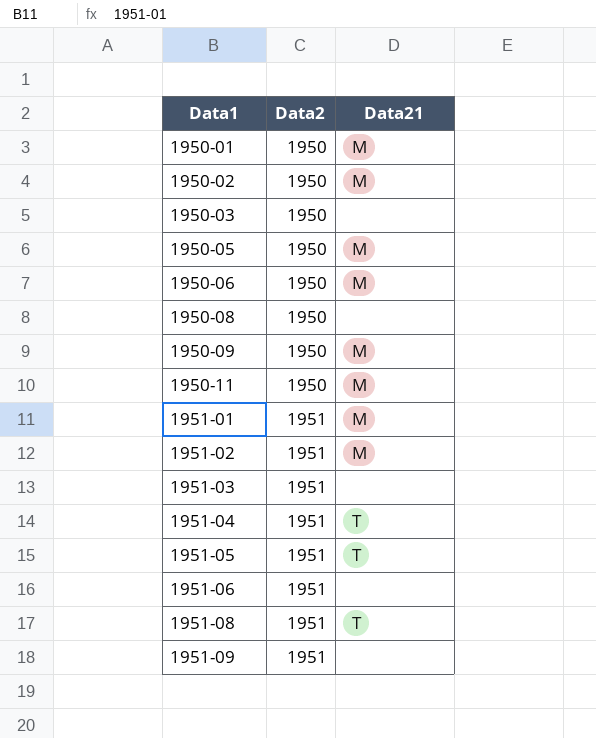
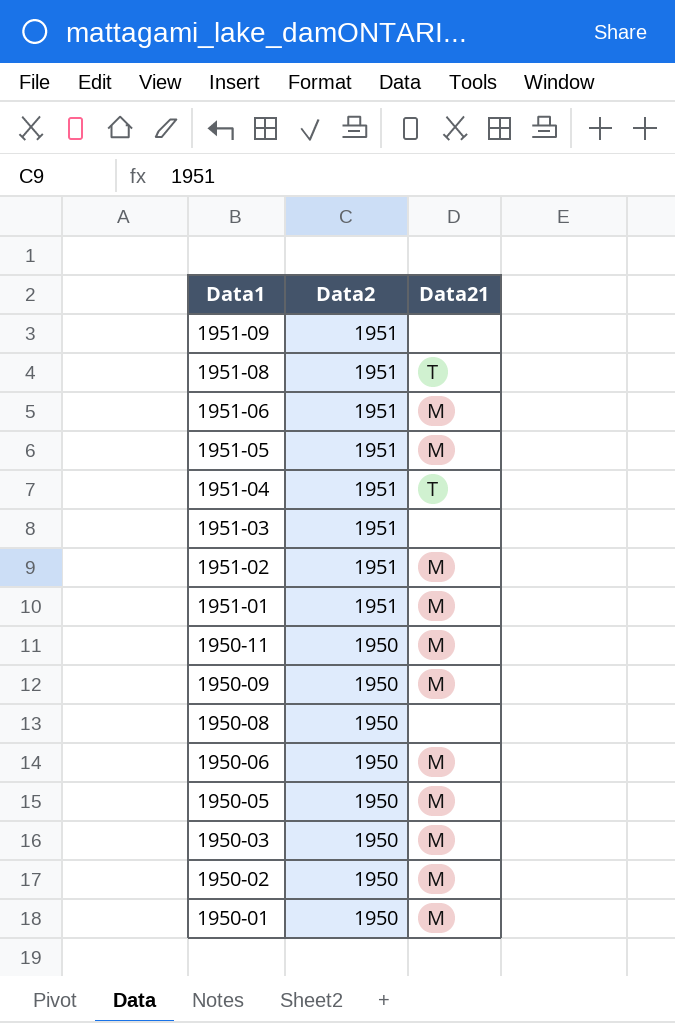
row order: Data1 ascending -> Data1 descending
1951-06 | Data21: none -> M
1951-05 | Data21: T -> M
1950-03 | Data21: none -> M

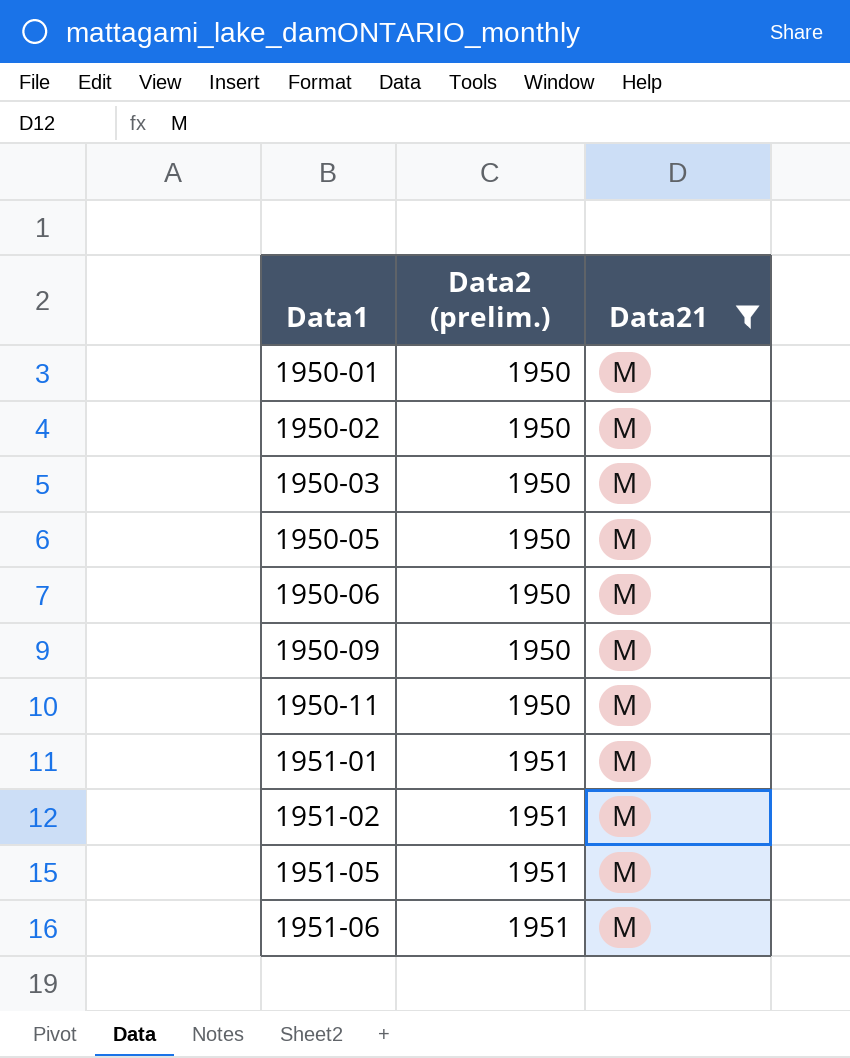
filter: none -> Data21 = M
row order: Data1 descending -> Data1 ascending
column name: Data2 -> Data2 (prelim.)

